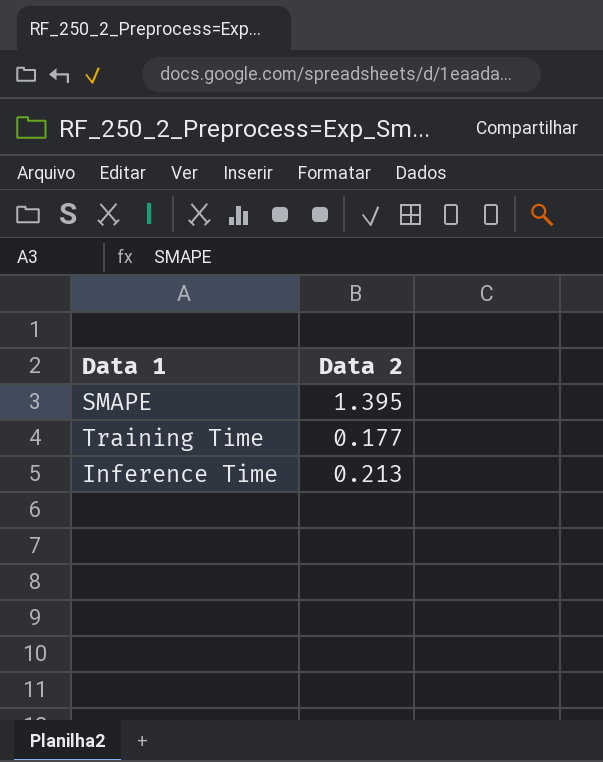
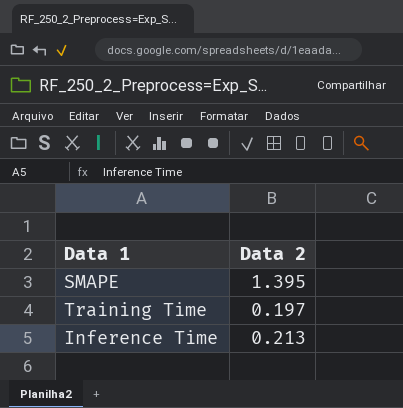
Training Time | Data 2: 0.177 -> 0.197

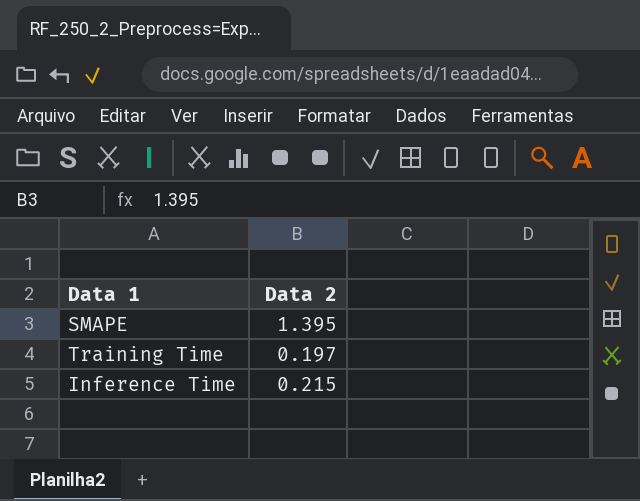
Inference Time | Data 2: 0.213 -> 0.215

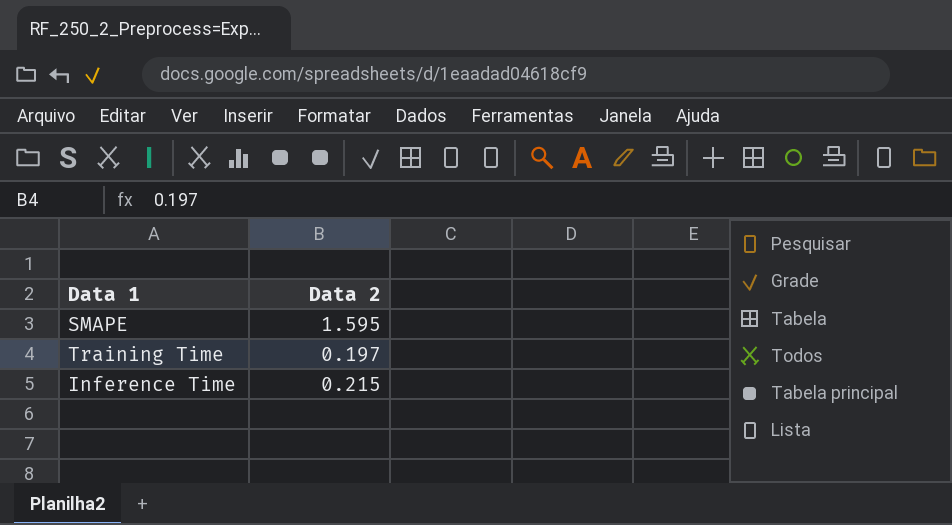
SMAPE | Data 2: 1.395 -> 1.595

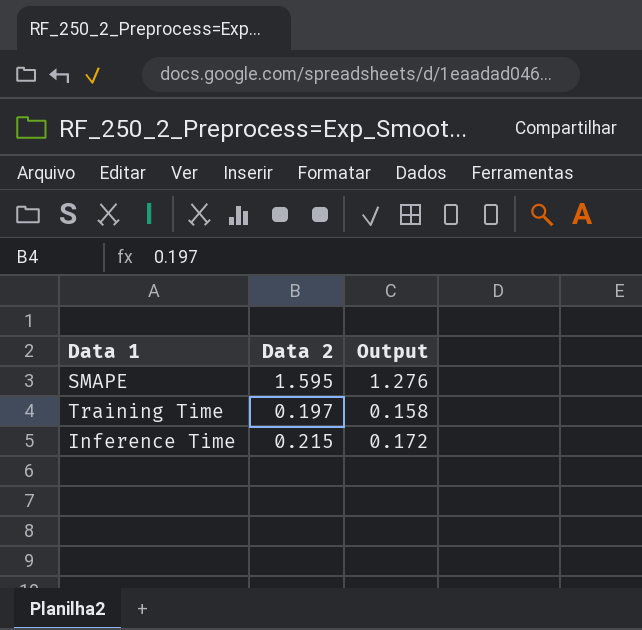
column Output | formula: none -> [Data 2] * 0.8

